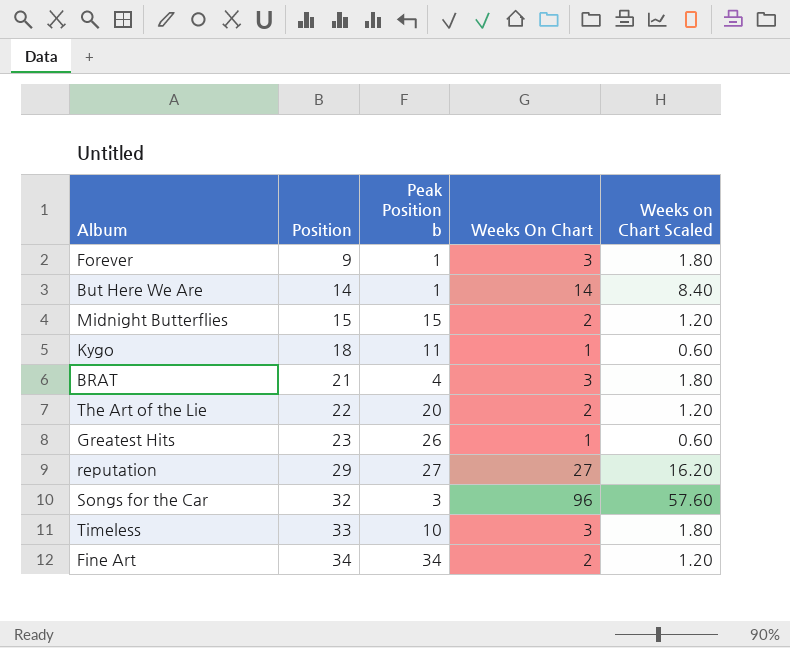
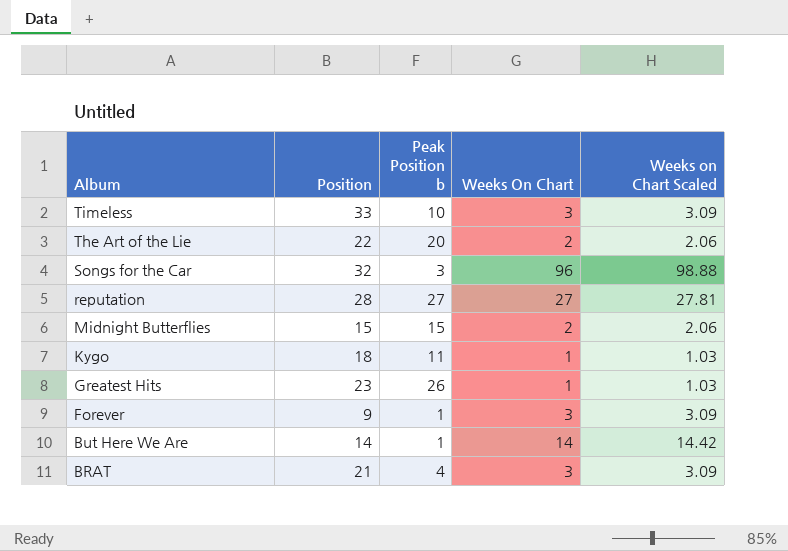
row order: Position ascending -> Album descending
column Weeks on Chart Scaled | formula: [Weeks On Chart] * 0.6 -> [Weeks On Chart] * 1.03
row Fine Art: 34 | 34 | 2 | 1.20 -> none
reputation | Position: 29 -> 28

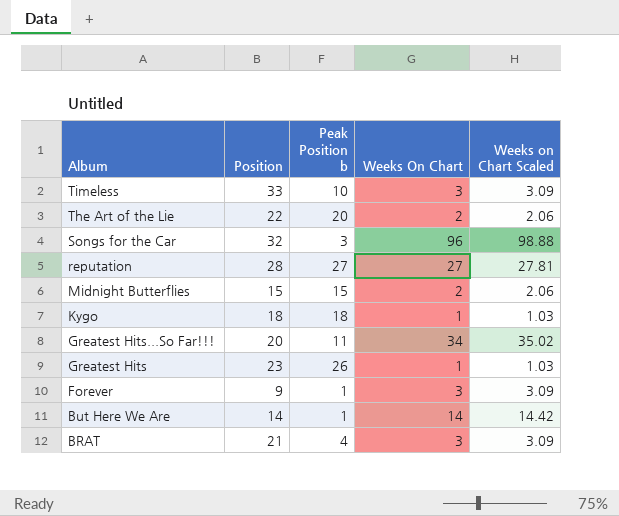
Kygo | Peak Position b: 11 -> 18
row Greatest Hits...So Far!!!: none -> 20 | 11 | 34 | 35.02

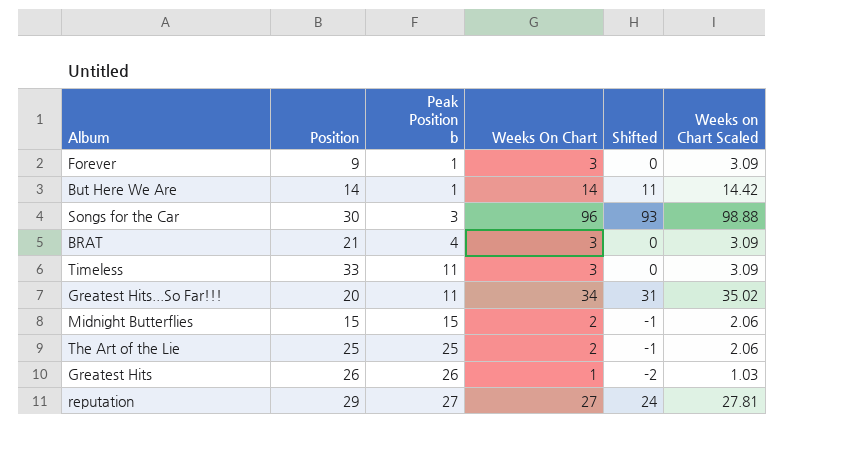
row order: Album descending -> Peak Position b ascending
column Shifted | formula: none -> [Weeks On Chart] - 3
row Kygo: 18 | 18 | 1 | 1.03 -> none
Songs for the Car | Position: 32 -> 30
Timeless | Peak Position b: 10 -> 11
The Art of the Lie | Position: 22 -> 25
The Art of the Lie | Peak Position b: 20 -> 25
Greatest Hits | Position: 23 -> 26
reputation | Position: 28 -> 29

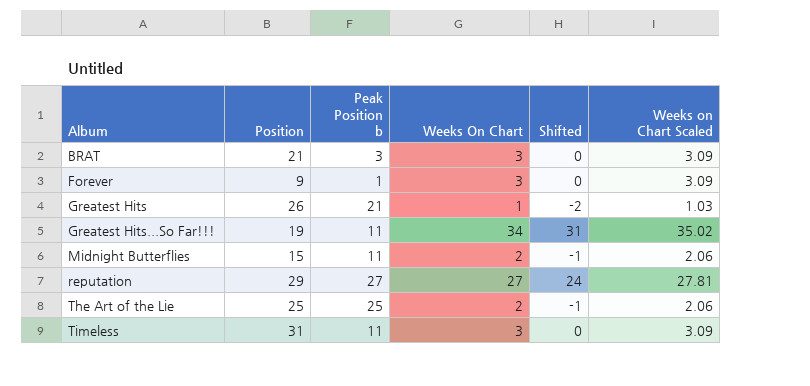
row order: Peak Position b ascending -> Album ascending
row But Here We Are: 14 | 1 | 14 | 11 | 14.42 -> none
row Songs for the Car: 30 | 3 | 96 | 93 | 98.88 -> none
BRAT | Peak Position b: 4 -> 3
Greatest Hits | Peak Position b: 26 -> 21
Greatest Hits...So Far!!! | Position: 20 -> 19
Midnight Butterflies | Peak Position b: 15 -> 11
Timeless | Position: 33 -> 31

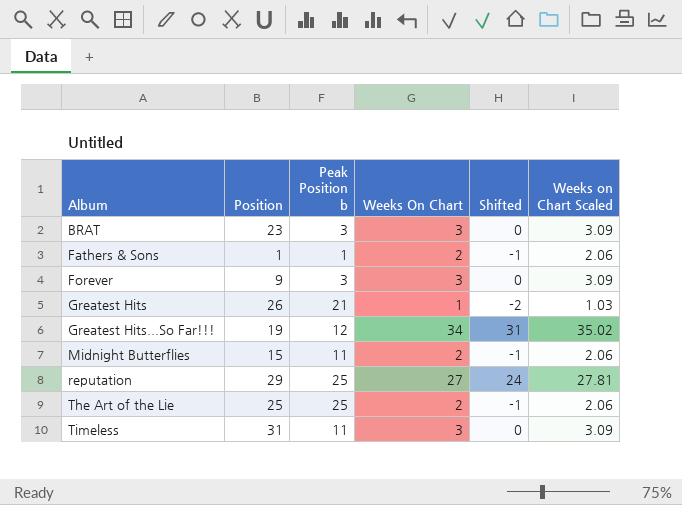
BRAT | Position: 21 -> 23
row Fathers & Sons: none -> 1 | 1 | 2 | -1 | 2.06
Forever | Peak Position b: 1 -> 3
Greatest Hits...So Far!!! | Peak Position b: 11 -> 12
reputation | Peak Position b: 27 -> 25

